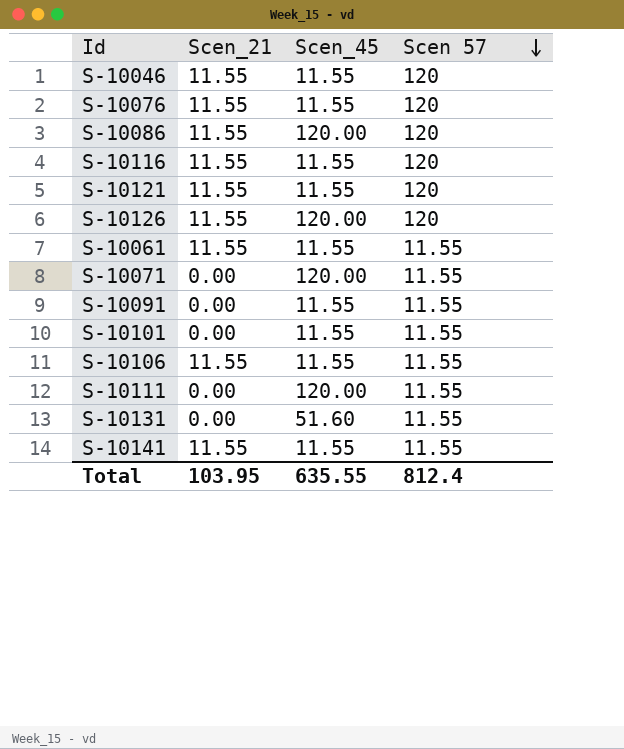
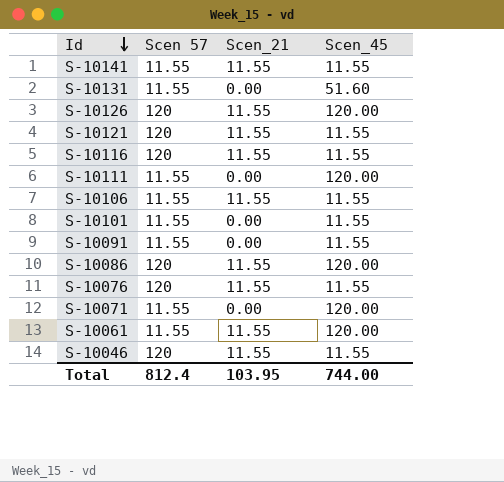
row order: Scen 57 descending -> Id descending
column Scen 57 | position: 4 -> 2
S-10061 | Scen_45: 11.55 -> 120.00
Total | Scen_45: 635.55 -> 744.00

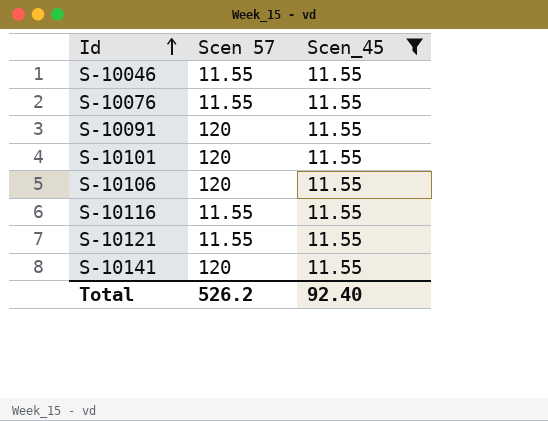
filter: none -> Scen_45 = 11.55
row order: Id descending -> Id ascending
column Scen_21 | position: 3 -> none
S-10046 | Scen 57: 120 -> 11.55
S-10076 | Scen 57: 120 -> 11.55
S-10091 | Scen 57: 11.55 -> 120
S-10101 | Scen 57: 11.55 -> 120
S-10106 | Scen 57: 11.55 -> 120
S-10116 | Scen 57: 120 -> 11.55
S-10121 | Scen 57: 120 -> 11.55
S-10141 | Scen 57: 11.55 -> 120
Total | Scen 57: 812.4 -> 526.2
Total | Scen_45: 744.00 -> 92.40

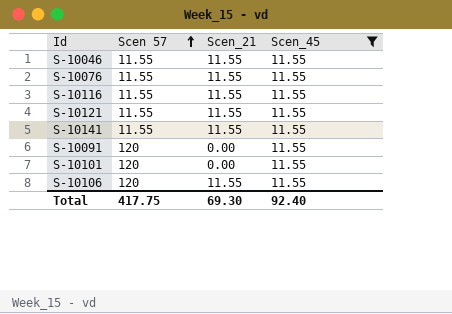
row order: Id ascending -> Scen 57 ascending
column Scen_21 | position: none -> 3
S-10141 | Scen 57: 120 -> 11.55
Total | Scen 57: 526.2 -> 417.75

